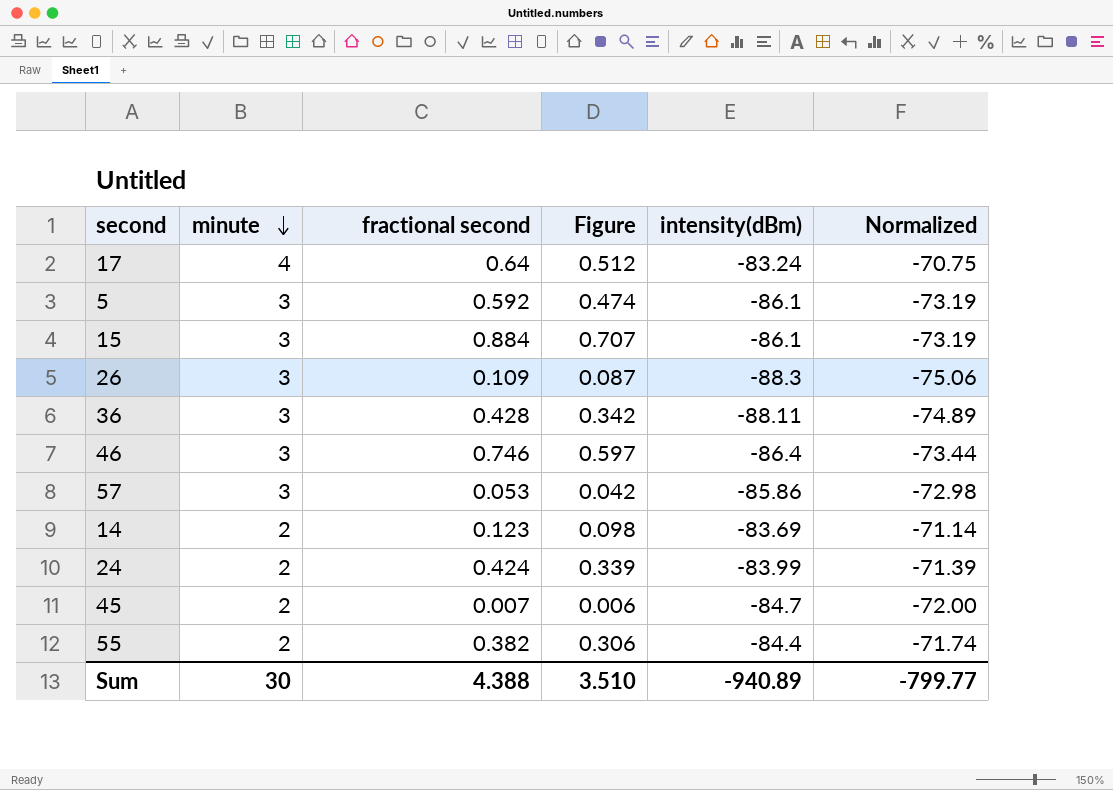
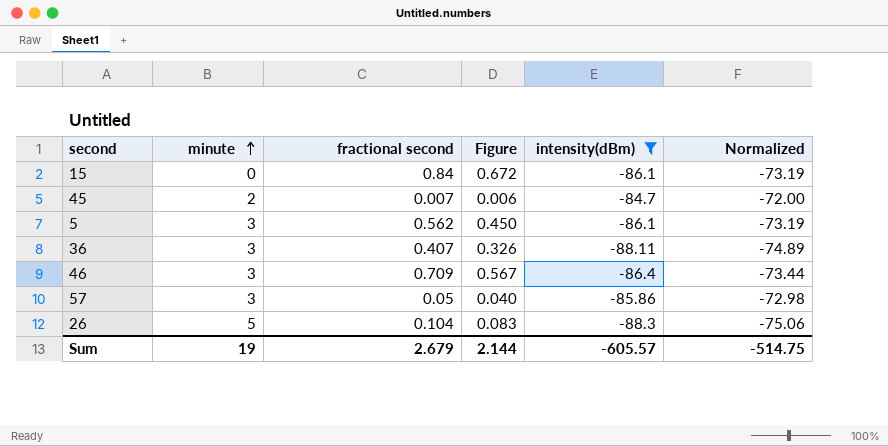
filter: none -> intensity(dBm) <= -84.7
row order: minute descending -> minute ascending
15 | minute: 3 -> 0
15 | fractional second: 0.884 -> 0.84
15 | Figure: 0.707 -> 0.672
5 | fractional second: 0.592 -> 0.562
5 | Figure: 0.474 -> 0.450
36 | fractional second: 0.428 -> 0.407
36 | Figure: 0.342 -> 0.326
46 | fractional second: 0.746 -> 0.709
46 | Figure: 0.597 -> 0.567
57 | fractional second: 0.053 -> 0.05
57 | Figure: 0.042 -> 0.040
26 | minute: 3 -> 5
26 | fractional second: 0.109 -> 0.104
26 | Figure: 0.087 -> 0.083
Sum | minute: 30 -> 19
Sum | fractional second: 4.388 -> 2.679
Sum | Figure: 3.510 -> 2.144
Sum | intensity(dBm): -940.89 -> -605.57
Sum | Normalized: -799.77 -> -514.75

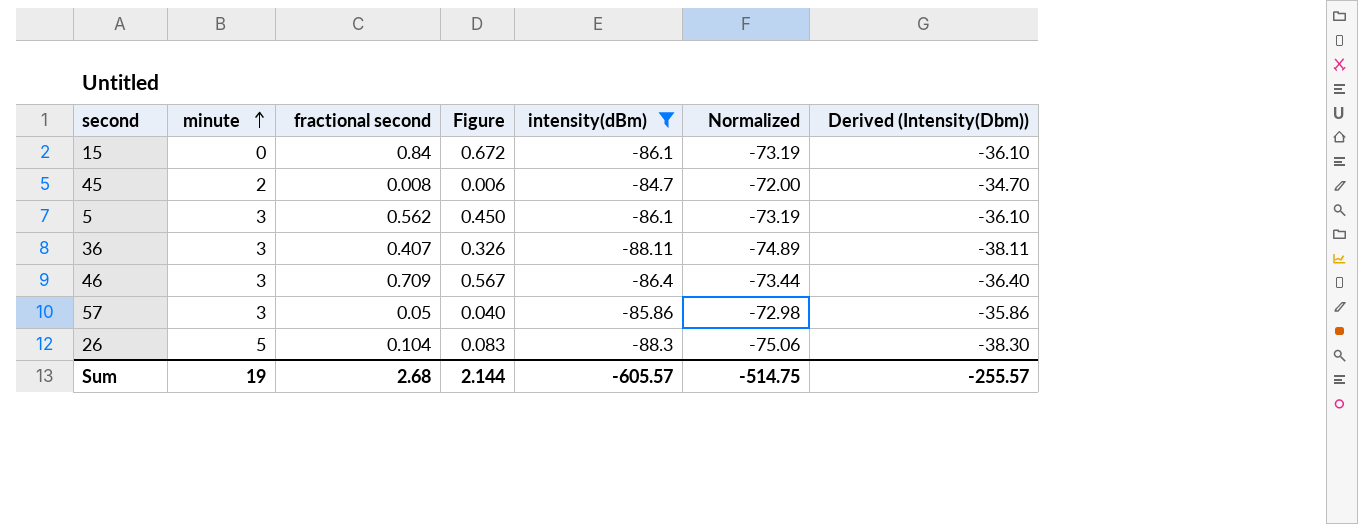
column Derived (Intensity(Dbm)) | formula: none -> [intensity(dBm)] + 50
45 | fractional second: 0.007 -> 0.008
Sum | fractional second: 2.679 -> 2.68

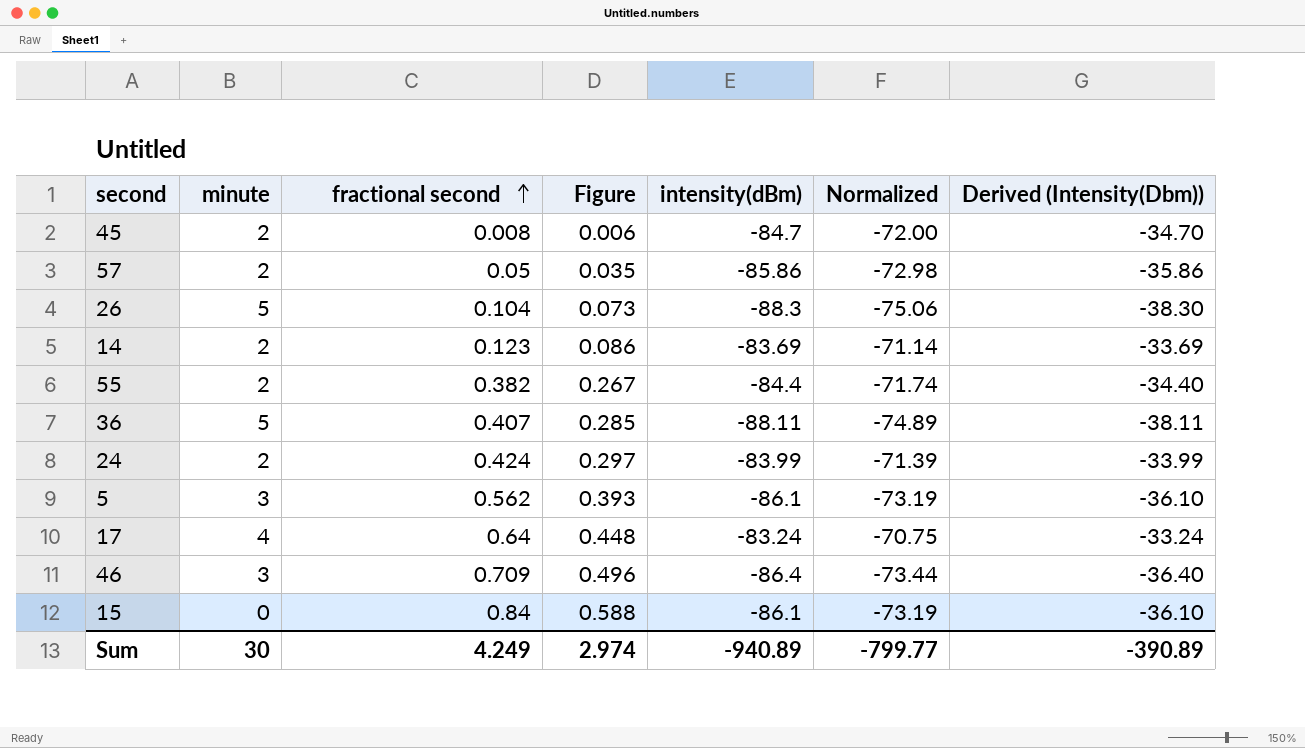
filter: intensity(dBm) <= -84.7 -> none
row order: minute ascending -> fractional second ascending
column Figure | formula: [fractional second] * 0.8 -> [fractional second] * 0.7
57 | minute: 3 -> 2
36 | minute: 3 -> 5
Sum | minute: 19 -> 30
Sum | fractional second: 2.68 -> 4.249
Sum | Figure: 2.144 -> 2.974
Sum | intensity(dBm): -605.57 -> -940.89
Sum | Normalized: -514.75 -> -799.77
Sum | Derived (Intensity(Dbm)): -255.57 -> -390.89

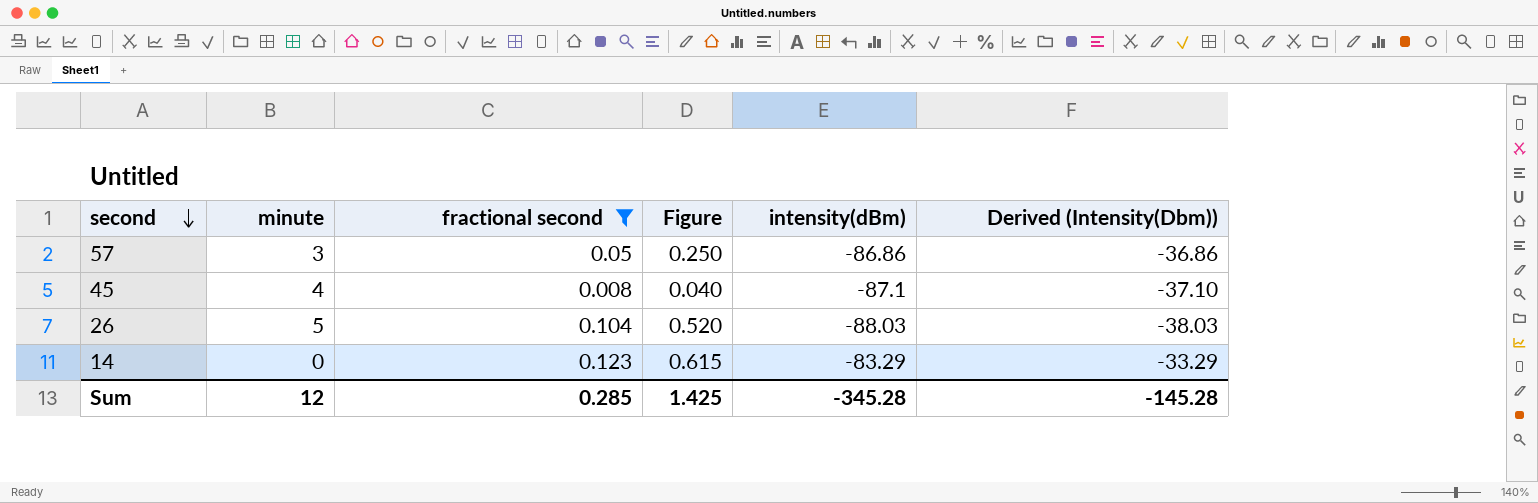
filter: none -> fractional second <= 0.123
row order: fractional second ascending -> second descending
column Normalized | formula: [intensity(dBm)] * 0.85 -> none
column Figure | formula: [fractional second] * 0.7 -> [fractional second] * 5
57 | minute: 2 -> 3
57 | intensity(dBm): -85.86 -> -86.86
57 | Derived (Intensity(Dbm)): -35.86 -> -36.86
45 | minute: 2 -> 4
45 | intensity(dBm): -84.7 -> -87.1
45 | Derived (Intensity(Dbm)): -34.70 -> -37.10
26 | intensity(dBm): -88.3 -> -88.03
26 | Derived (Intensity(Dbm)): -38.30 -> -38.03
14 | minute: 2 -> 0
14 | intensity(dBm): -83.69 -> -83.29
14 | Derived (Intensity(Dbm)): -33.69 -> -33.29
Sum | minute: 30 -> 12
Sum | fractional second: 4.249 -> 0.285
Sum | Figure: 2.974 -> 1.425
Sum | intensity(dBm): -940.89 -> -345.28
Sum | Derived (Intensity(Dbm)): -390.89 -> -145.28

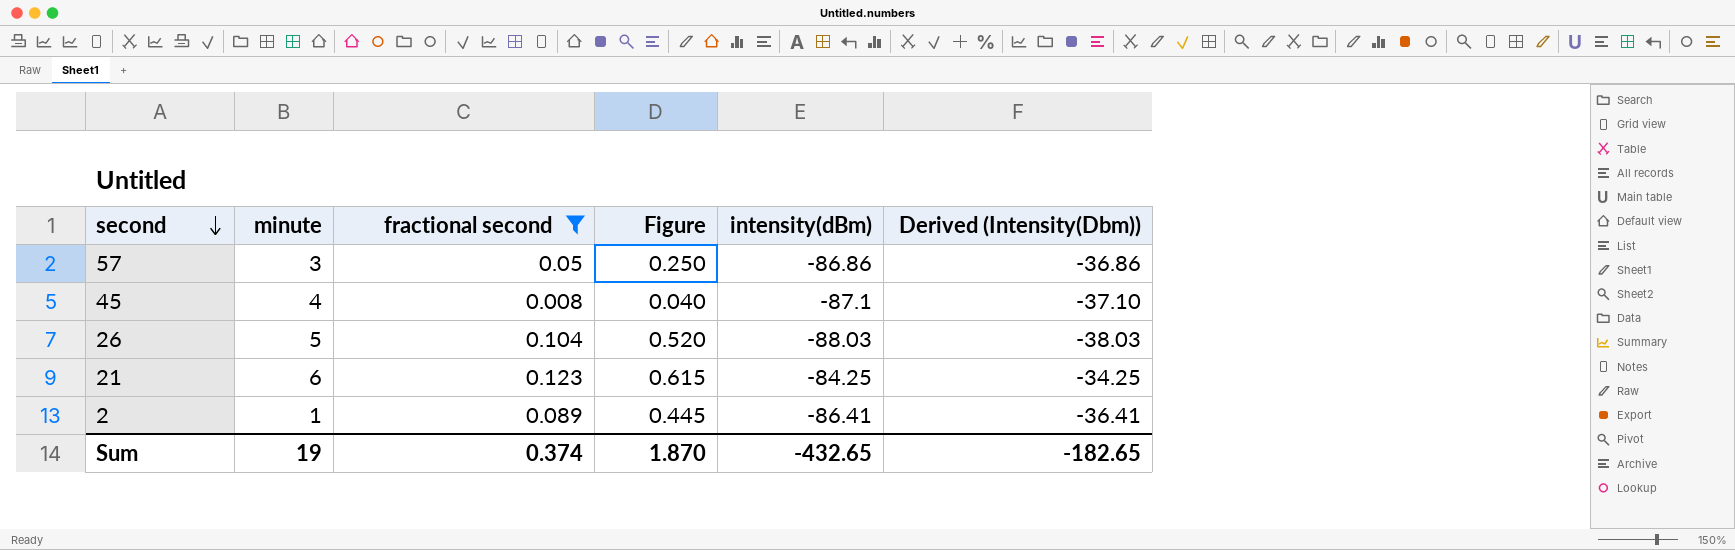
row 14: 0 | 0.123 | 0.615 | -83.29 | -33.29 -> none
row 21: none -> 6 | 0.123 | 0.615 | -84.25 | -34.25
row 2: none -> 1 | 0.089 | 0.445 | -86.41 | -36.41
Sum | minute: 12 -> 19
Sum | fractional second: 0.285 -> 0.374
Sum | Figure: 1.425 -> 1.870
Sum | intensity(dBm): -345.28 -> -432.65
Sum | Derived (Intensity(Dbm)): -145.28 -> -182.65

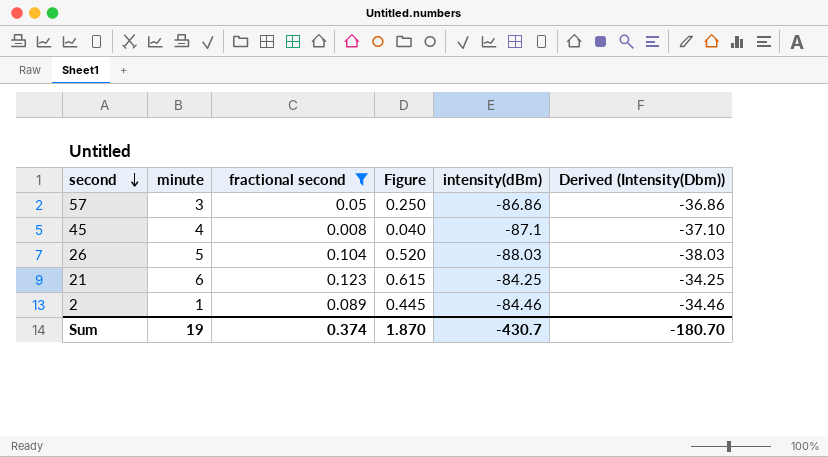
2 | intensity(dBm): -86.41 -> -84.46
2 | Derived (Intensity(Dbm)): -36.41 -> -34.46
Sum | intensity(dBm): -432.65 -> -430.7
Sum | Derived (Intensity(Dbm)): -182.65 -> -180.70

